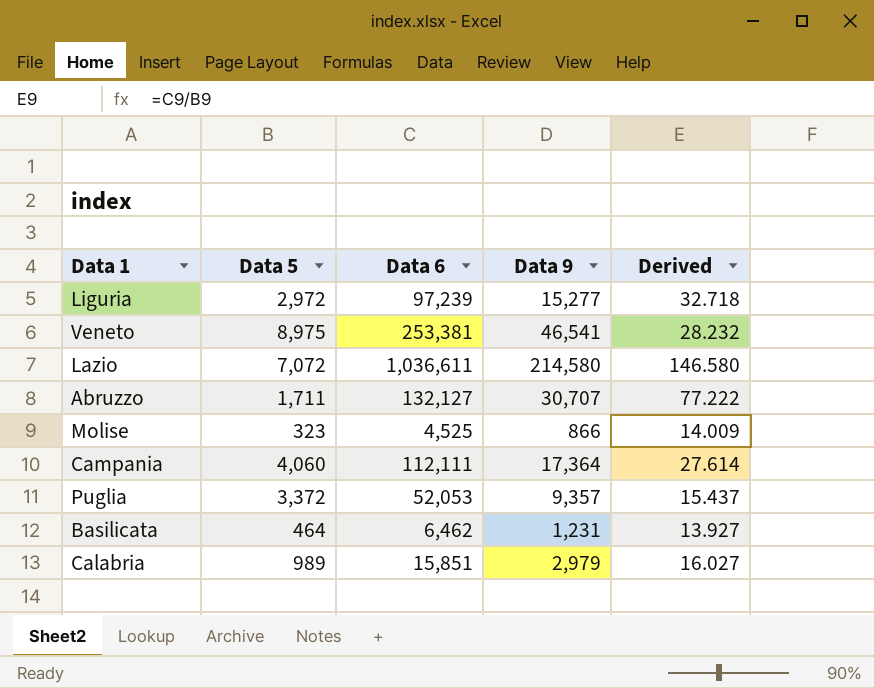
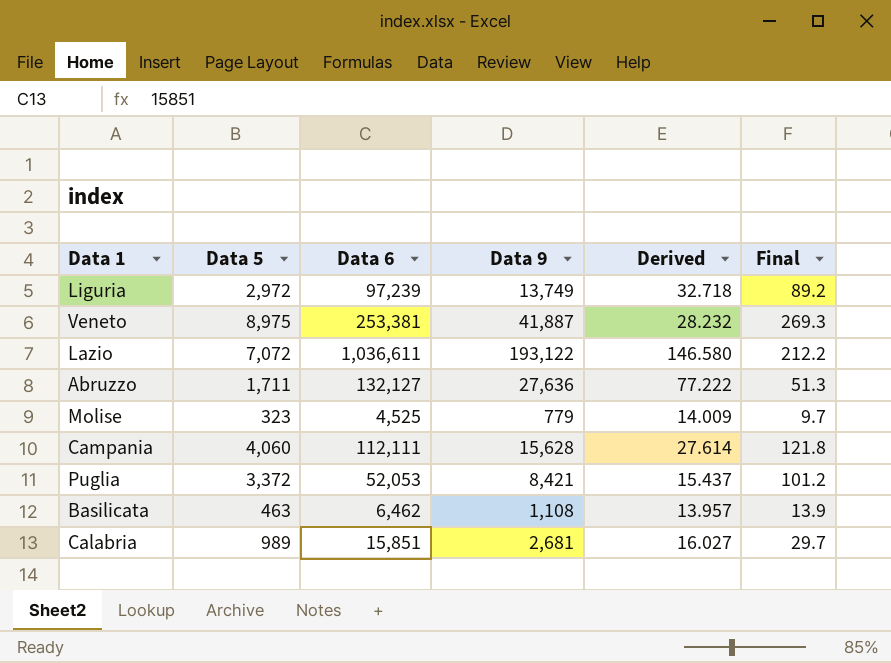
column Final | formula: none -> [Data 5] * 0.03
Liguria | Data 9: 15,277 -> 13,749
Veneto | Data 9: 46,541 -> 41,887
Lazio | Data 9: 214,580 -> 193,122
Abruzzo | Data 9: 30,707 -> 27,636
Molise | Data 9: 866 -> 779
Campania | Data 9: 17,364 -> 15,628
Puglia | Data 9: 9,357 -> 8,421
Basilicata | Data 5: 464 -> 463
Basilicata | Data 9: 1,231 -> 1,108
Basilicata | Derived: 13.927 -> 13.957
Calabria | Data 9: 2,979 -> 2,681

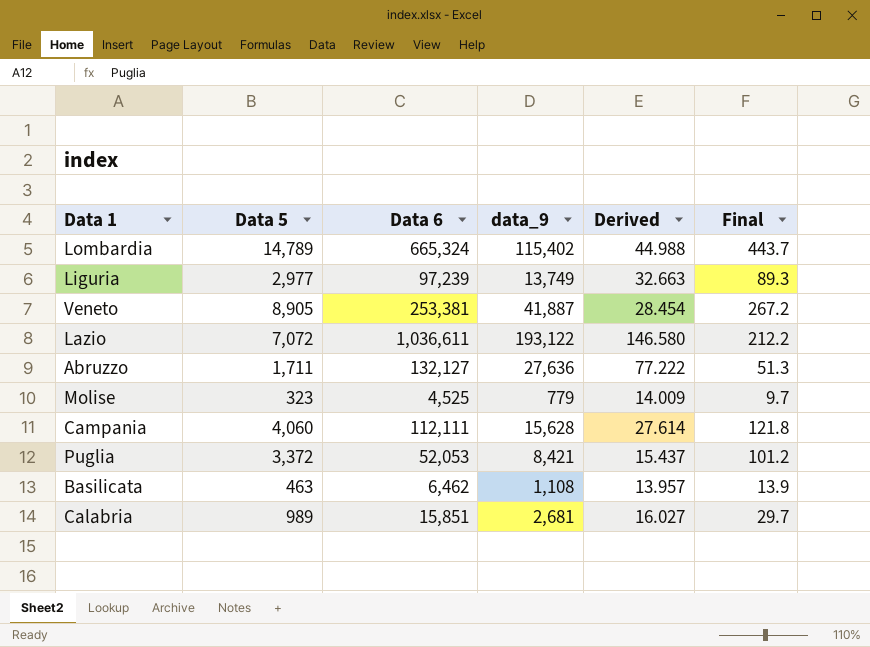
column name: Data 9 -> data_9
row Lombardia: none -> 14,789 | 665,324 | 115,402 | 44.988 | 443.7
Liguria | Data 5: 2,972 -> 2,977
Liguria | Derived: 32.718 -> 32.663
Liguria | Final: 89.2 -> 89.3
Veneto | Data 5: 8,975 -> 8,905
Veneto | Derived: 28.232 -> 28.454
Veneto | Final: 269.3 -> 267.2

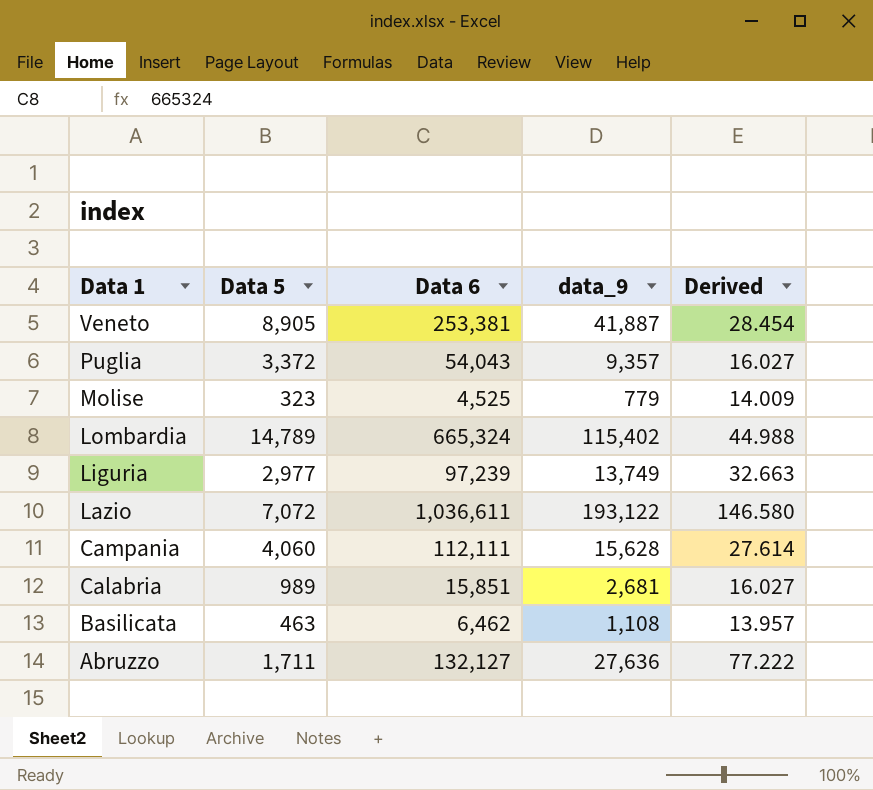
row order: none -> Data 1 descending
column Final | formula: [Data 5] * 0.03 -> none
Puglia | Data 6: 52,053 -> 54,043
Puglia | data_9: 8,421 -> 9,357
Puglia | Derived: 15.437 -> 16.027

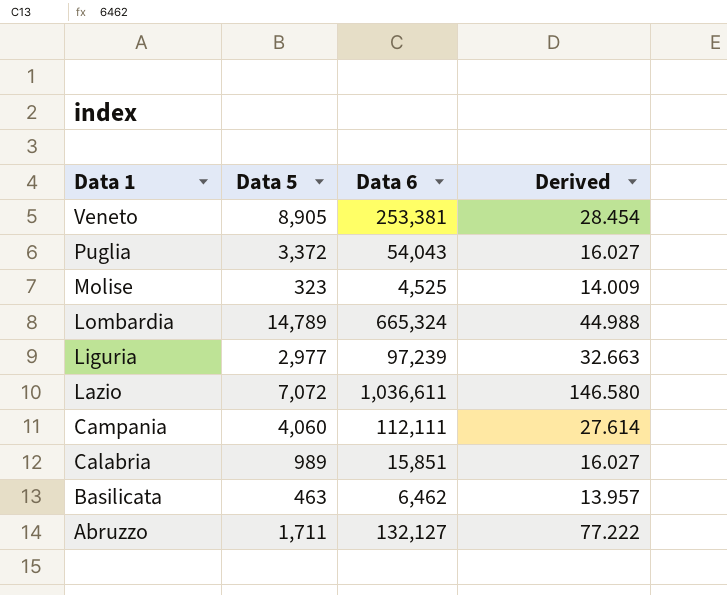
column data_9 | position: 4 -> none

